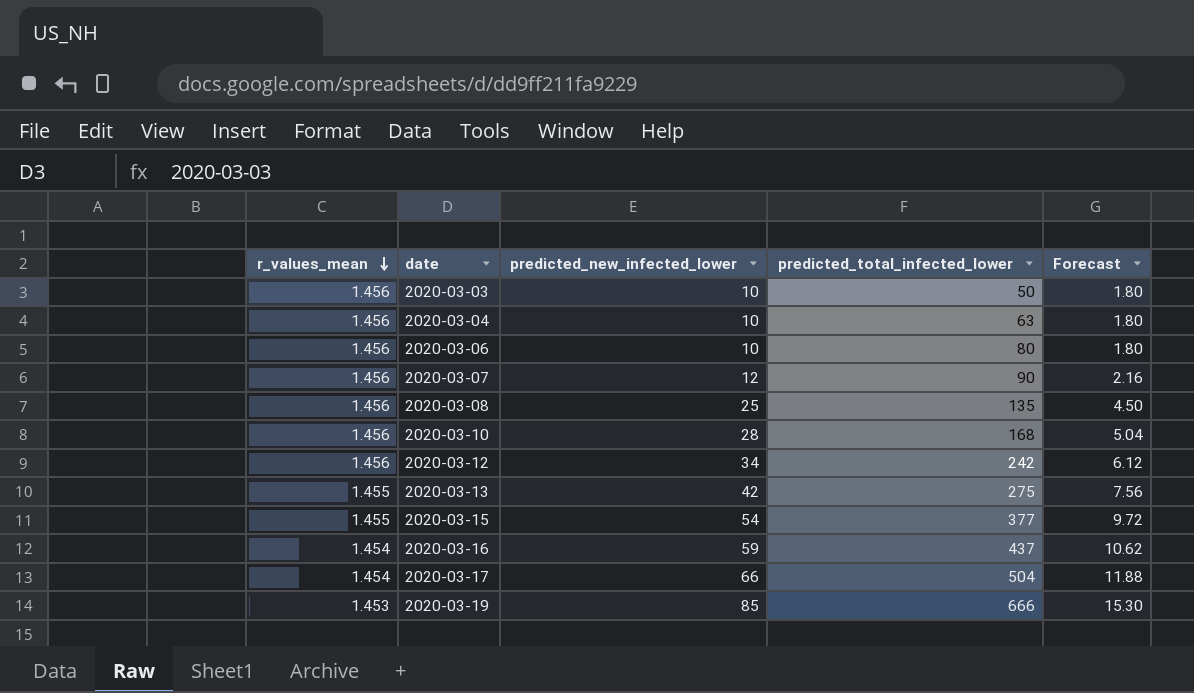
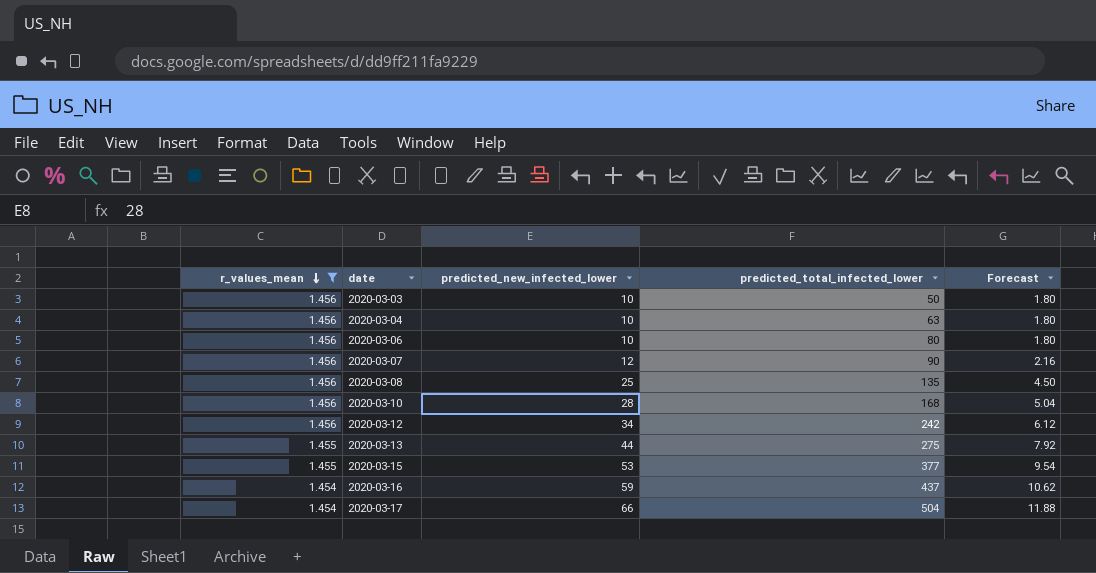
filter: none -> r_values_mean != 1.453
2020-03-13 | predicted_new_infected_lower: 42 -> 44
2020-03-13 | Forecast: 7.56 -> 7.92
2020-03-15 | predicted_new_infected_lower: 54 -> 53
2020-03-15 | Forecast: 9.72 -> 9.54

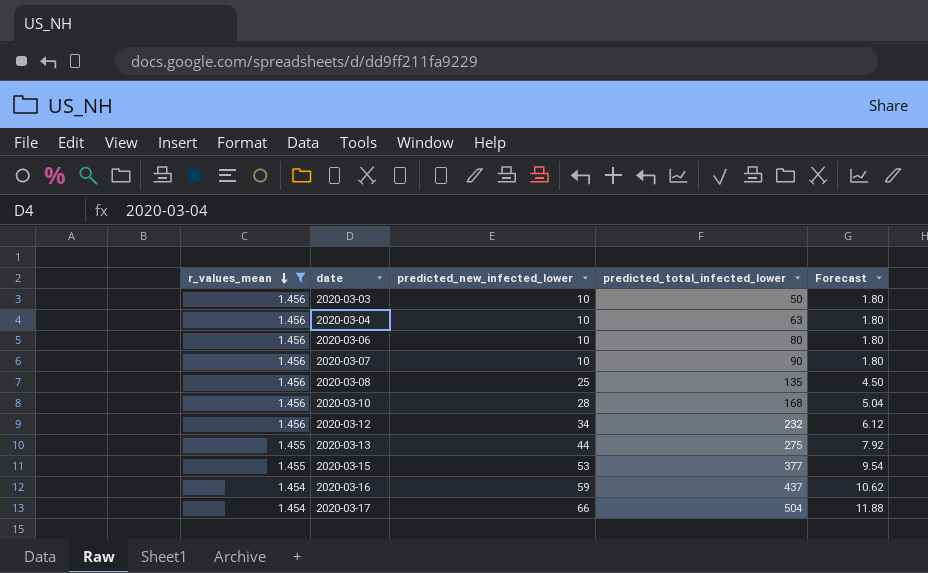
2020-03-07 | predicted_new_infected_lower: 12 -> 10
2020-03-07 | Forecast: 2.16 -> 1.80
2020-03-12 | predicted_total_infected_lower: 242 -> 232

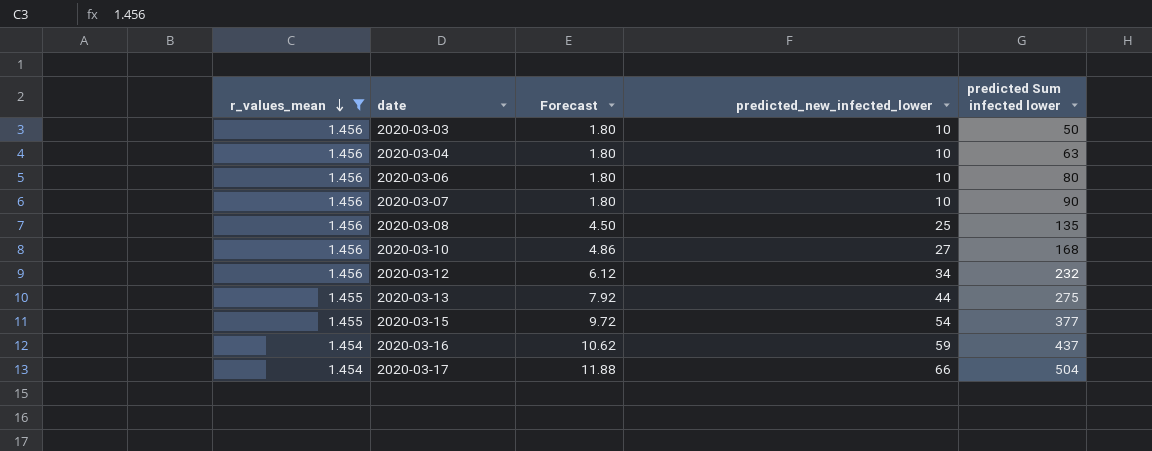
column Forecast | position: 5 -> 3
column name: predicted_total_infected_lower -> predicted Sum infected lower
2020-03-10 | Forecast: 5.04 -> 4.86
2020-03-10 | predicted_new_infected_lower: 28 -> 27
2020-03-15 | Forecast: 9.54 -> 9.72
2020-03-15 | predicted_new_infected_lower: 53 -> 54

